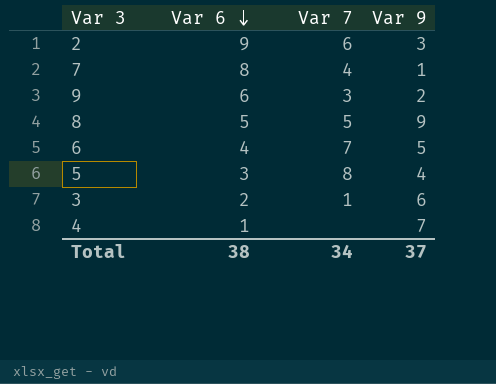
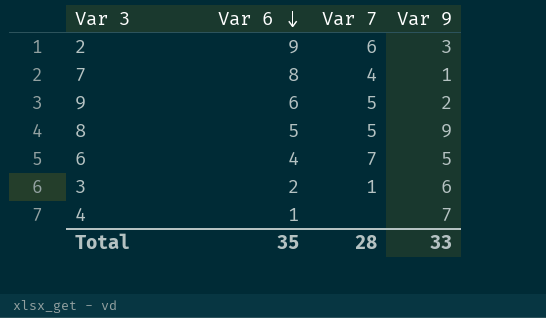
row 5: 3 | 8 | 4 -> none
9 | Var 7: 3 -> 5
Total | Var 6: 38 -> 35
Total | Var 7: 34 -> 28
Total | Var 9: 37 -> 33

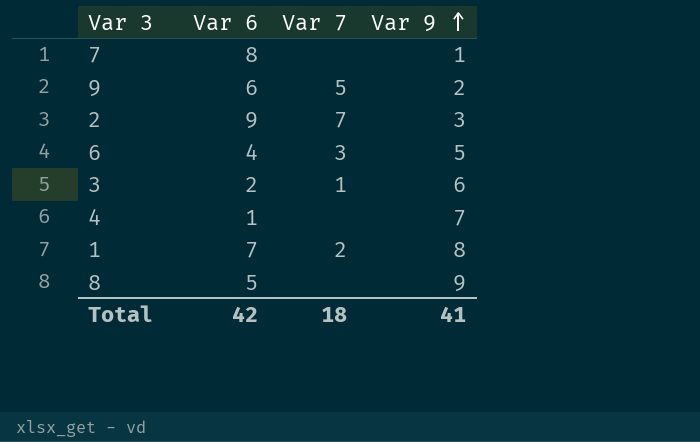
row order: Var 6 descending -> Var 9 ascending
7 | Var 7: 4 -> none
2 | Var 7: 6 -> 7
6 | Var 7: 7 -> 3
row 1: none -> 7 | 2 | 8
8 | Var 7: 5 -> none
Total | Var 6: 35 -> 42
Total | Var 7: 28 -> 18
Total | Var 9: 33 -> 41

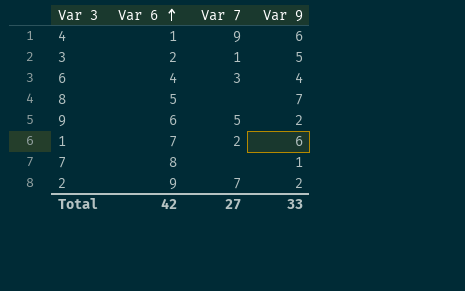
row order: Var 9 ascending -> Var 6 ascending
4 | Var 7: none -> 9
4 | Var 9: 7 -> 6
3 | Var 9: 6 -> 5
6 | Var 9: 5 -> 4
8 | Var 9: 9 -> 7
1 | Var 9: 8 -> 6
2 | Var 9: 3 -> 2
Total | Var 7: 18 -> 27
Total | Var 9: 41 -> 33

